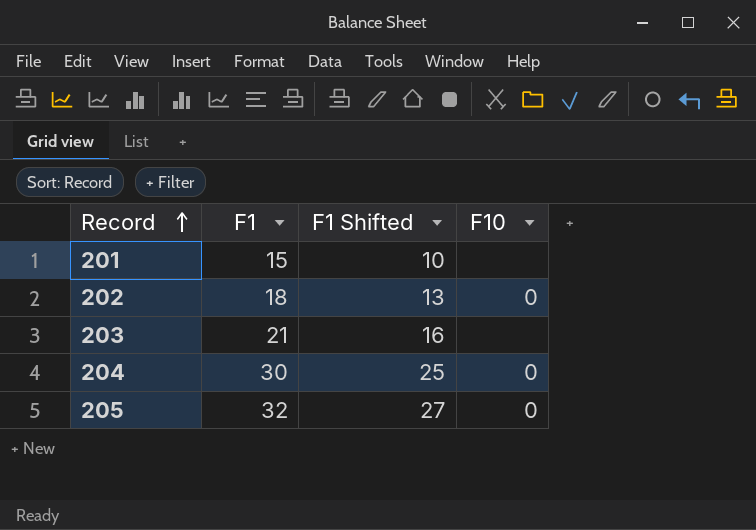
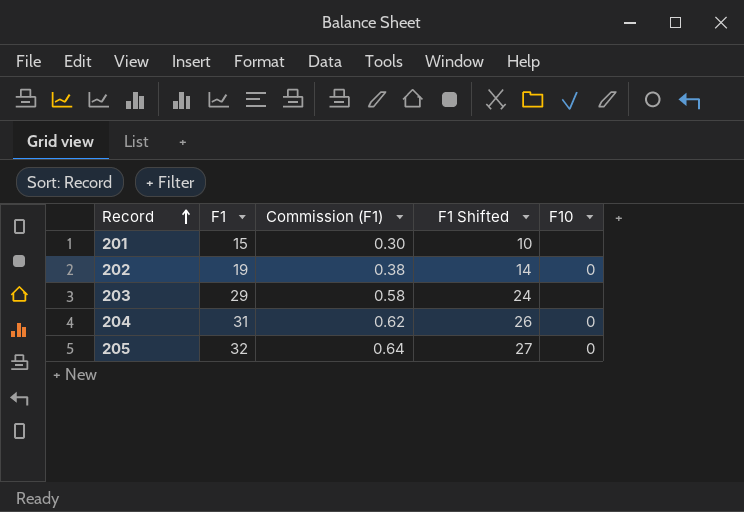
column Commission (F1) | formula: none -> [F1] * 0.02
202 | F1: 18 -> 19
202 | F1 Shifted: 13 -> 14
203 | F1: 21 -> 29
203 | F1 Shifted: 16 -> 24
204 | F1: 30 -> 31
204 | F1 Shifted: 25 -> 26

